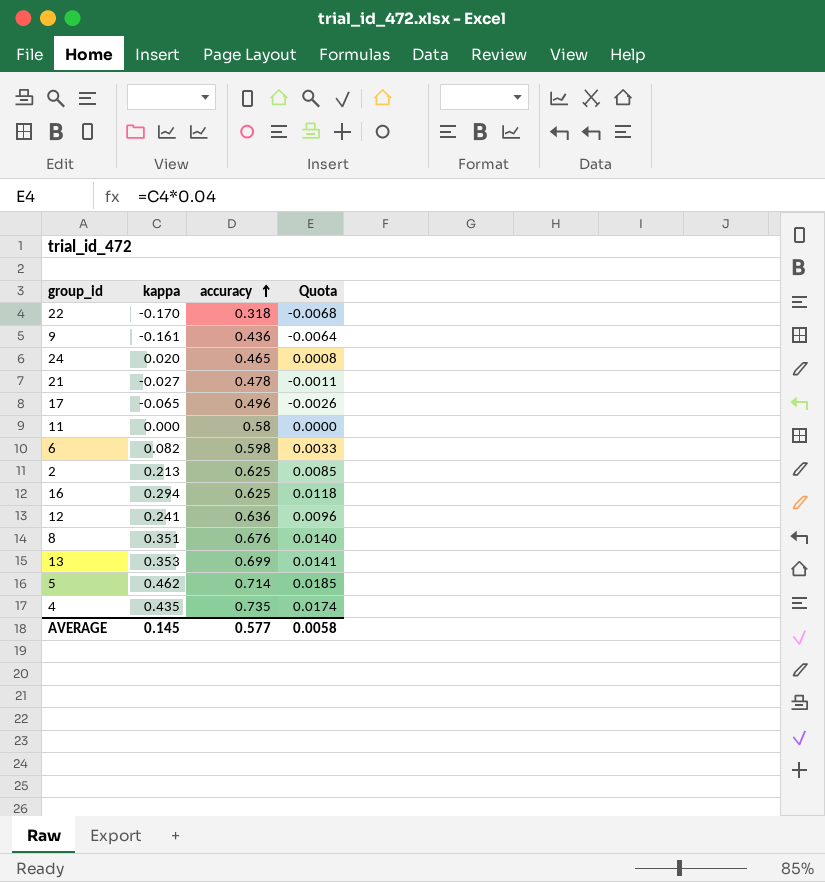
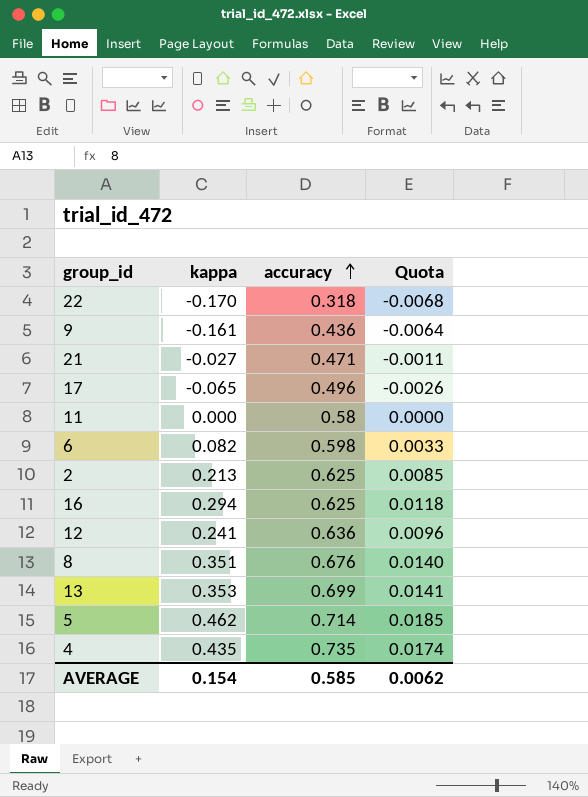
row 24: 0.020 | 0.465 | 0.0008 -> none
21 | accuracy: 0.478 -> 0.471
AVERAGE | kappa: 0.145 -> 0.154
AVERAGE | accuracy: 0.577 -> 0.585
AVERAGE | Quota: 0.0058 -> 0.0062

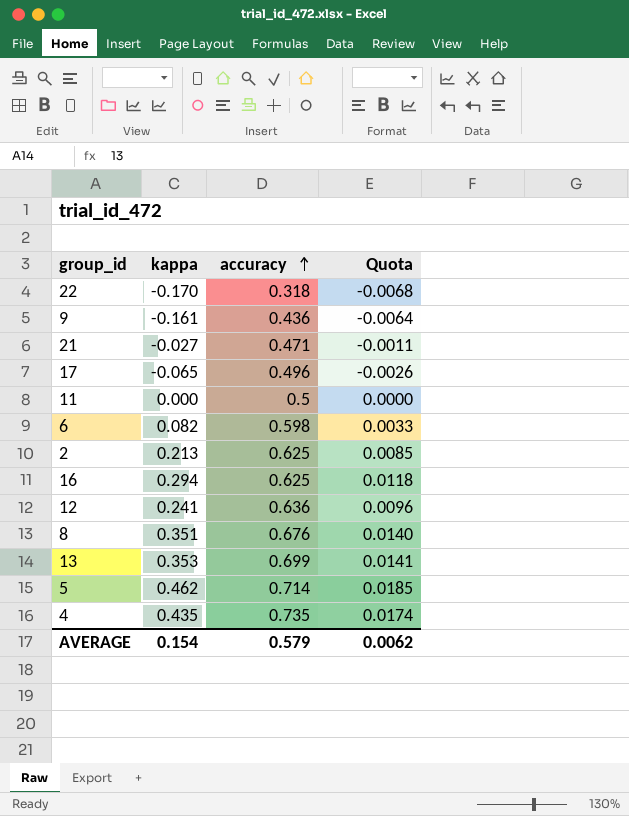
11 | accuracy: 0.58 -> 0.5
AVERAGE | accuracy: 0.585 -> 0.579

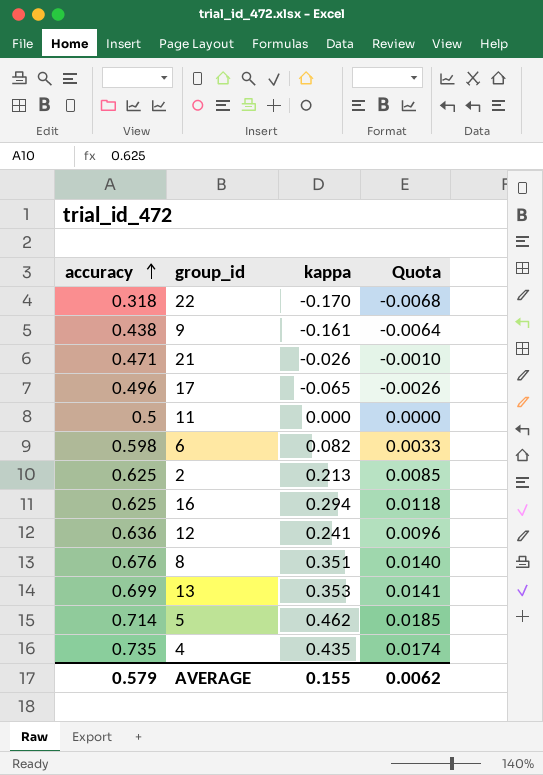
column accuracy | position: 3 -> 1
9 | accuracy: 0.436 -> 0.438
21 | kappa: -0.027 -> -0.026
21 | Quota: -0.0011 -> -0.0010
AVERAGE | kappa: 0.154 -> 0.155

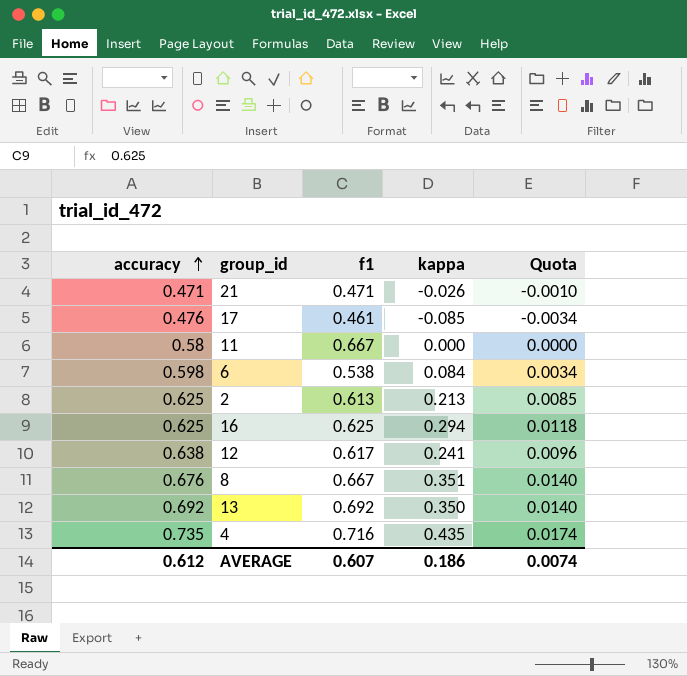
column f1 | position: none -> 3
row 22: 0.318 | -0.170 | -0.0068 -> none
row 9: 0.438 | -0.161 | -0.0064 -> none
row 5: 0.714 | 0.462 | 0.0185 -> none
17 | accuracy: 0.496 -> 0.476
17 | kappa: -0.065 -> -0.085
17 | Quota: -0.0026 -> -0.0034
11 | accuracy: 0.5 -> 0.58
6 | kappa: 0.082 -> 0.084
6 | Quota: 0.0033 -> 0.0034
12 | accuracy: 0.636 -> 0.638
13 | accuracy: 0.699 -> 0.692
13 | kappa: 0.353 -> 0.350
13 | Quota: 0.0141 -> 0.0140
AVERAGE | accuracy: 0.579 -> 0.612
AVERAGE | kappa: 0.155 -> 0.186
AVERAGE | Quota: 0.0062 -> 0.0074

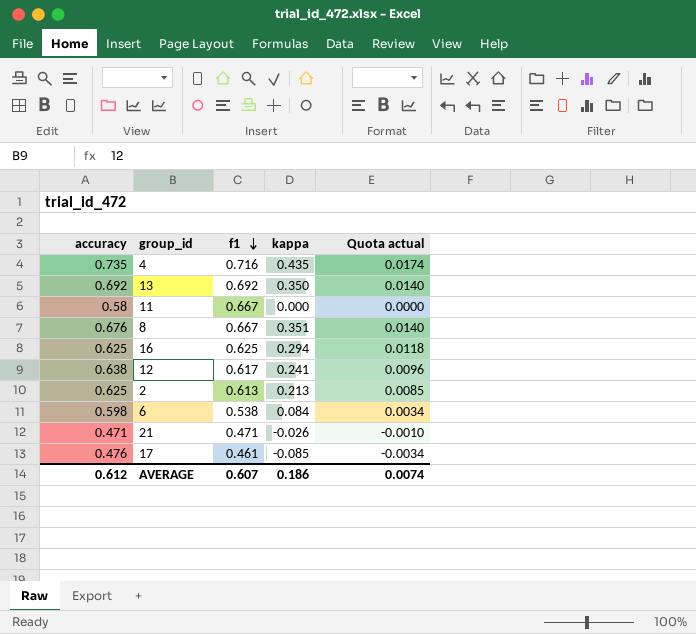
row order: accuracy ascending -> f1 descending
column name: Quota -> Quota actual

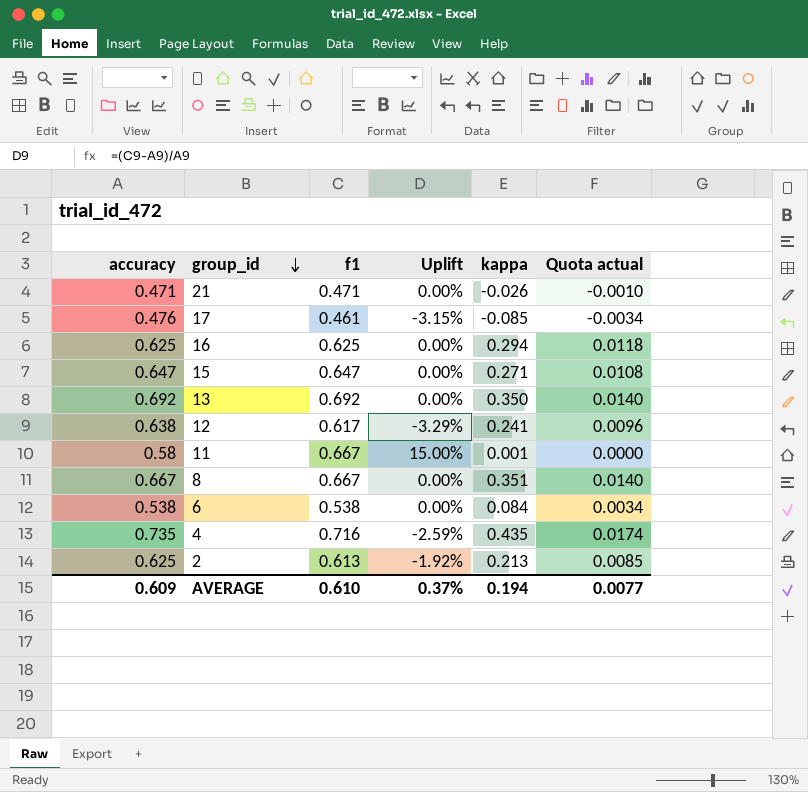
row order: f1 descending -> group_id descending
column Uplift | formula: none -> ([f1] - [accuracy]) / [accuracy]
row 15: none -> 0.647 | 0.647 | 0.00% | 0.271 | 0.0108
11 | kappa: 0.000 -> 0.001
8 | accuracy: 0.676 -> 0.667
6 | accuracy: 0.598 -> 0.538
AVERAGE | accuracy: 0.612 -> 0.609
AVERAGE | f1: 0.607 -> 0.610
AVERAGE | kappa: 0.186 -> 0.194
AVERAGE | Quota actual: 0.0074 -> 0.0077

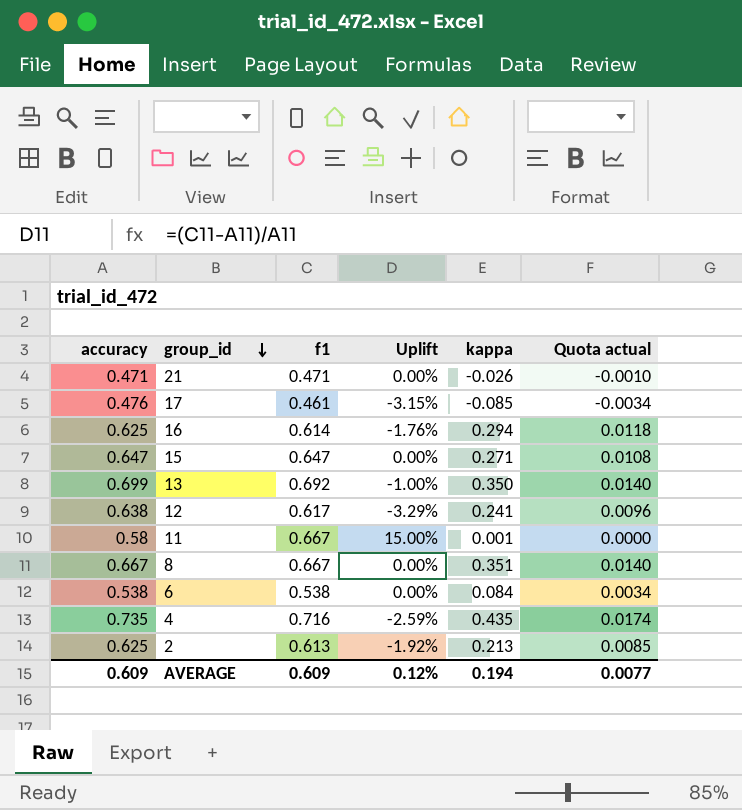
16 | f1: 0.625 -> 0.614
16 | Uplift: 0.00% -> -1.76%
13 | accuracy: 0.692 -> 0.699
13 | Uplift: 0.00% -> -1.00%
AVERAGE | f1: 0.610 -> 0.609
AVERAGE | Uplift: 0.37% -> 0.12%

